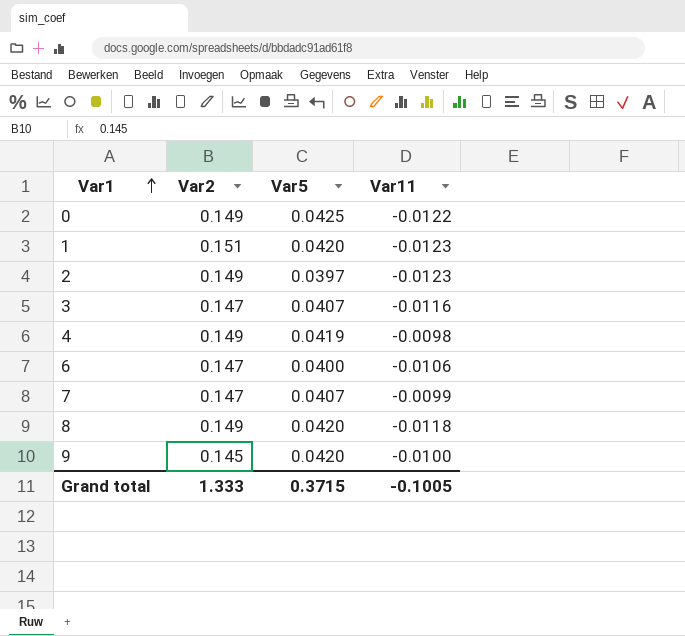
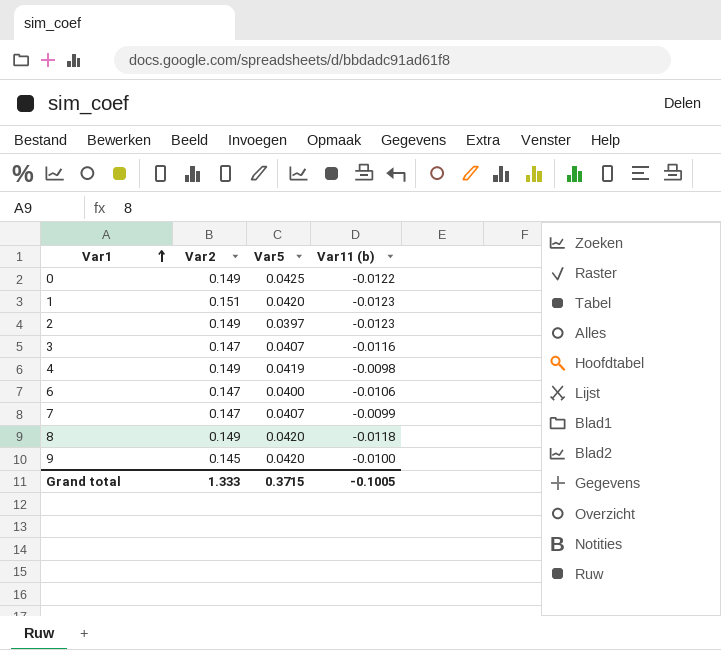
column name: Var11 -> Var11 (b)

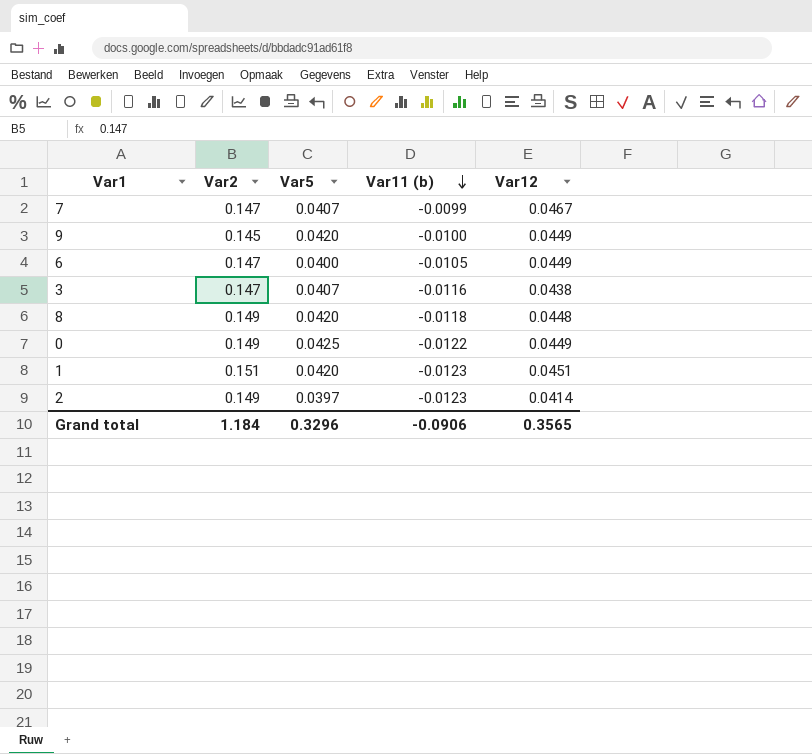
row order: Var1 ascending -> Var11 (b) descending
column Var12 | position: none -> 5
row 4: 0.149 | 0.0419 | -0.0098 -> none
6 | Var11 (b): -0.0106 -> -0.0105
Grand total | Var2: 1.333 -> 1.184
Grand total | Var5: 0.3715 -> 0.3296
Grand total | Var11 (b): -0.1005 -> -0.0906

